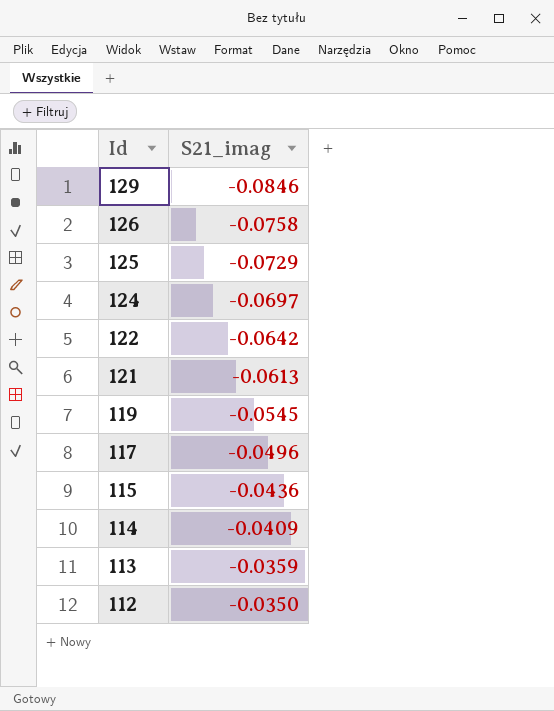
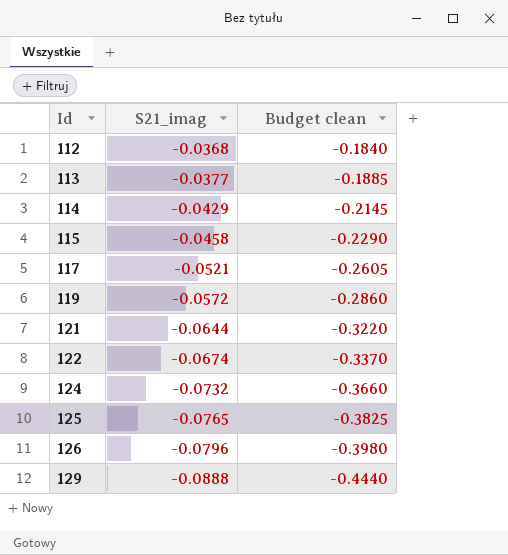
row order: Id descending -> Id ascending
column Budget clean | formula: none -> [S21_imag] * 5
112 | S21_imag: -0.0350 -> -0.0368
113 | S21_imag: -0.0359 -> -0.0377
114 | S21_imag: -0.0409 -> -0.0429
115 | S21_imag: -0.0436 -> -0.0458
117 | S21_imag: -0.0496 -> -0.0521
119 | S21_imag: -0.0545 -> -0.0572
121 | S21_imag: -0.0613 -> -0.0644
122 | S21_imag: -0.0642 -> -0.0674
124 | S21_imag: -0.0697 -> -0.0732
125 | S21_imag: -0.0729 -> -0.0765
126 | S21_imag: -0.0758 -> -0.0796
129 | S21_imag: -0.0846 -> -0.0888

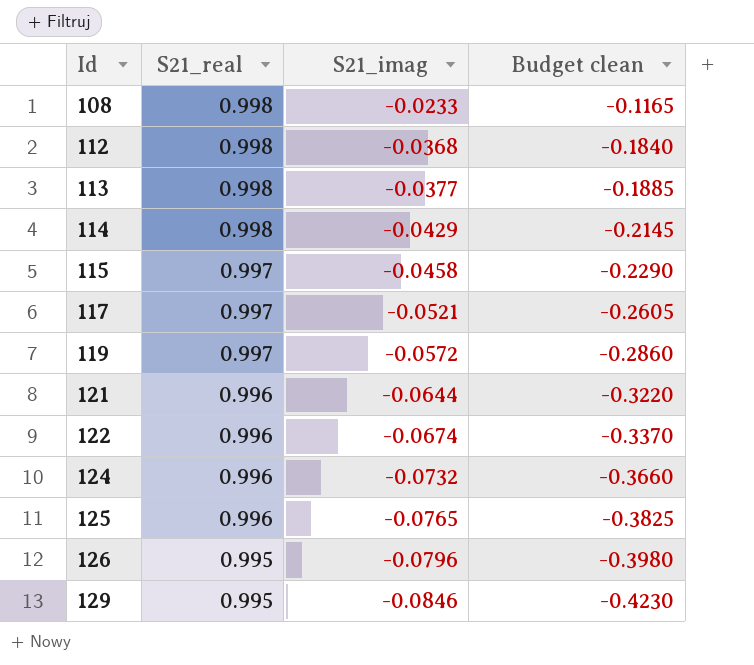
column S21_real | position: none -> 2
row 108: none -> 0.998 | -0.0233 | -0.1165
129 | S21_imag: -0.0888 -> -0.0846
129 | Budget clean: -0.4440 -> -0.4230

